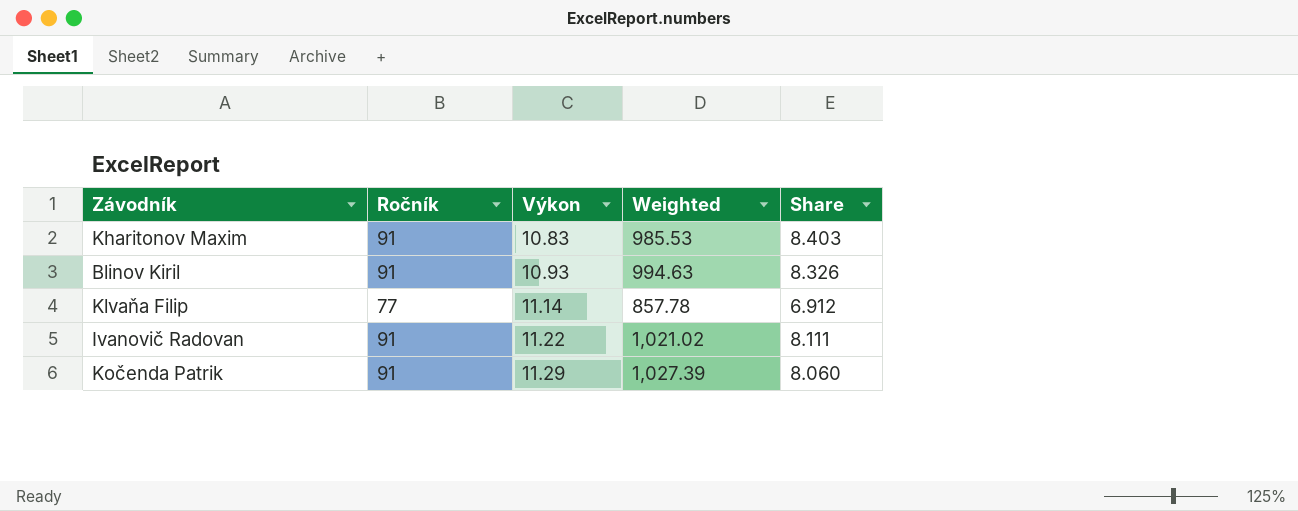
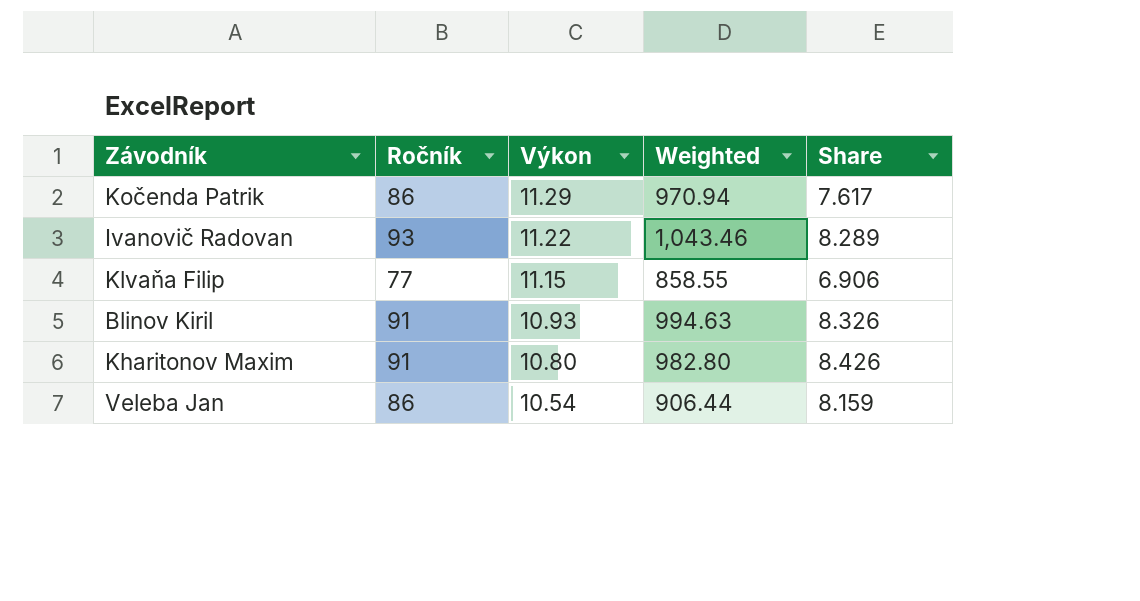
row order: Výkon ascending -> Výkon descending
Kočenda Patrik | Ročník: 91 -> 86
Kočenda Patrik | Weighted: 1,027.39 -> 970.94
Kočenda Patrik | Share: 8.060 -> 7.617
Ivanovič Radovan | Ročník: 91 -> 93
Ivanovič Radovan | Weighted: 1,021.02 -> 1,043.46
Ivanovič Radovan | Share: 8.111 -> 8.289
Klvaňa Filip | Výkon: 11.14 -> 11.15
Klvaňa Filip | Weighted: 857.78 -> 858.55
Klvaňa Filip | Share: 6.912 -> 6.906
Kharitonov Maxim | Výkon: 10.83 -> 10.80
Kharitonov Maxim | Weighted: 985.53 -> 982.80
Kharitonov Maxim | Share: 8.403 -> 8.426
row Veleba Jan: none -> 86 | 10.54 | 906.44 | 8.159

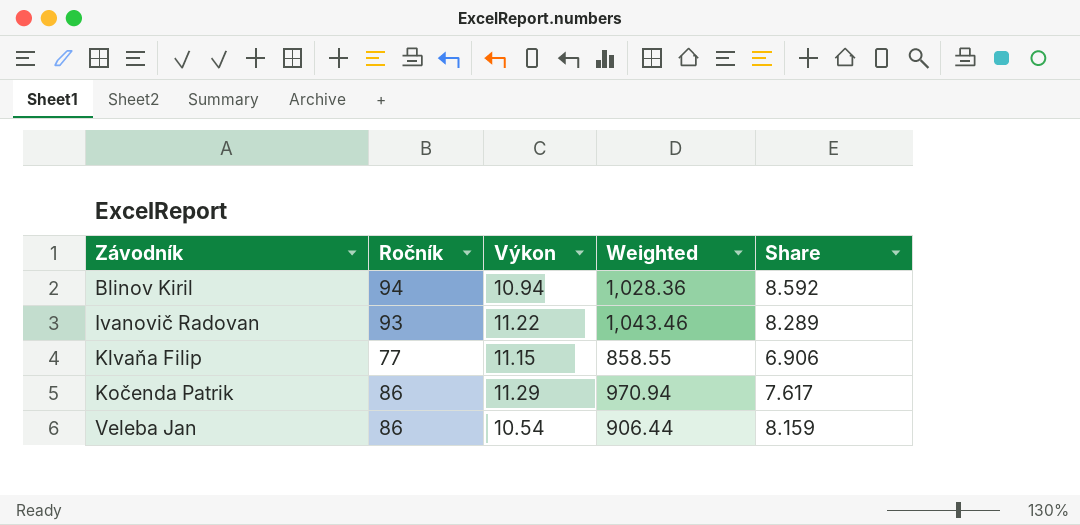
row order: Výkon descending -> Závodník ascending
row Kharitonov Maxim: 91 | 10.80 | 982.80 | 8.426 -> none
Blinov Kiril | Ročník: 91 -> 94
Blinov Kiril | Výkon: 10.93 -> 10.94
Blinov Kiril | Weighted: 994.63 -> 1,028.36
Blinov Kiril | Share: 8.326 -> 8.592

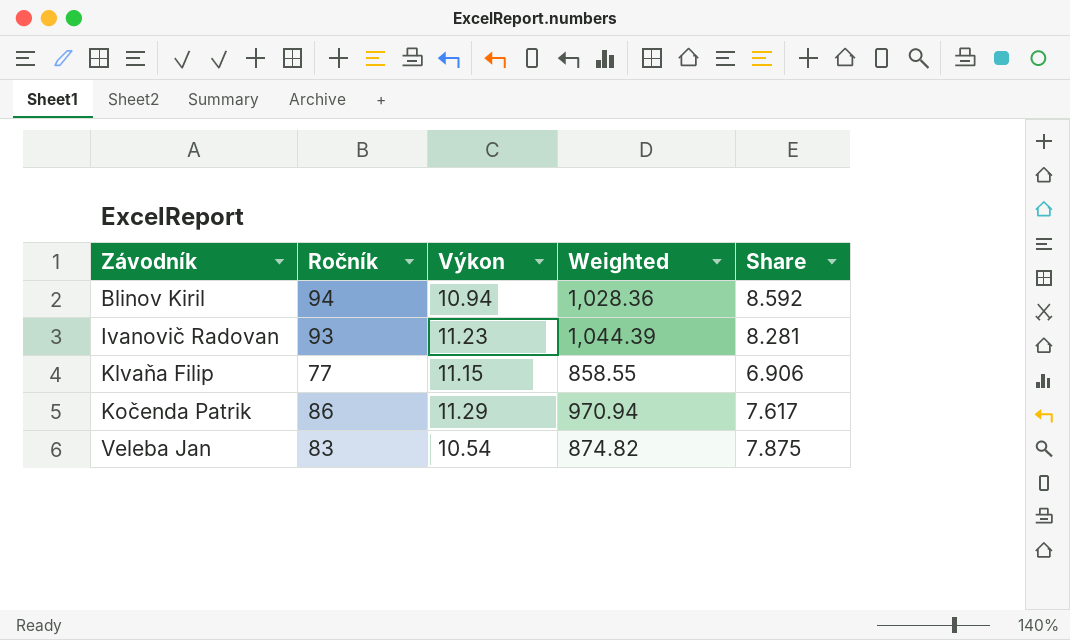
Ivanovič Radovan | Výkon: 11.22 -> 11.23
Ivanovič Radovan | Weighted: 1,043.46 -> 1,044.39
Ivanovič Radovan | Share: 8.289 -> 8.281
Veleba Jan | Ročník: 86 -> 83
Veleba Jan | Weighted: 906.44 -> 874.82
Veleba Jan | Share: 8.159 -> 7.875

